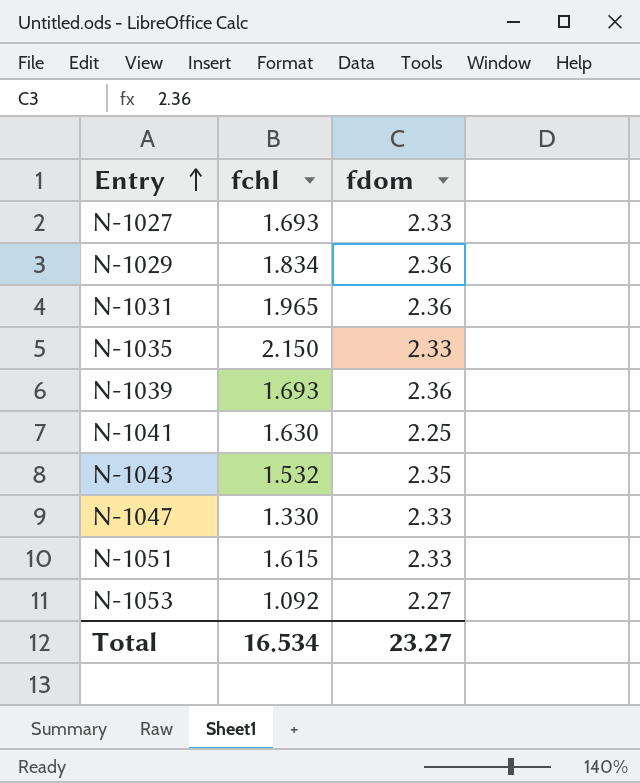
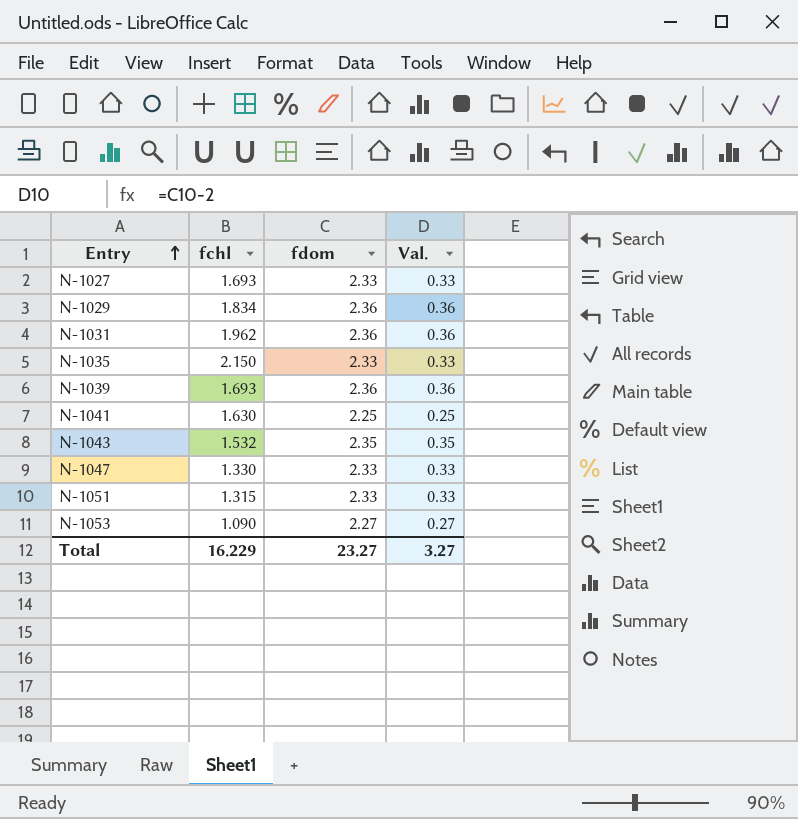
column Val. | formula: none -> [fdom] - 2
N-1031 | fchl: 1.965 -> 1.962
N-1051 | fchl: 1.615 -> 1.315
N-1053 | fchl: 1.092 -> 1.090
Total | fchl: 16.534 -> 16.229

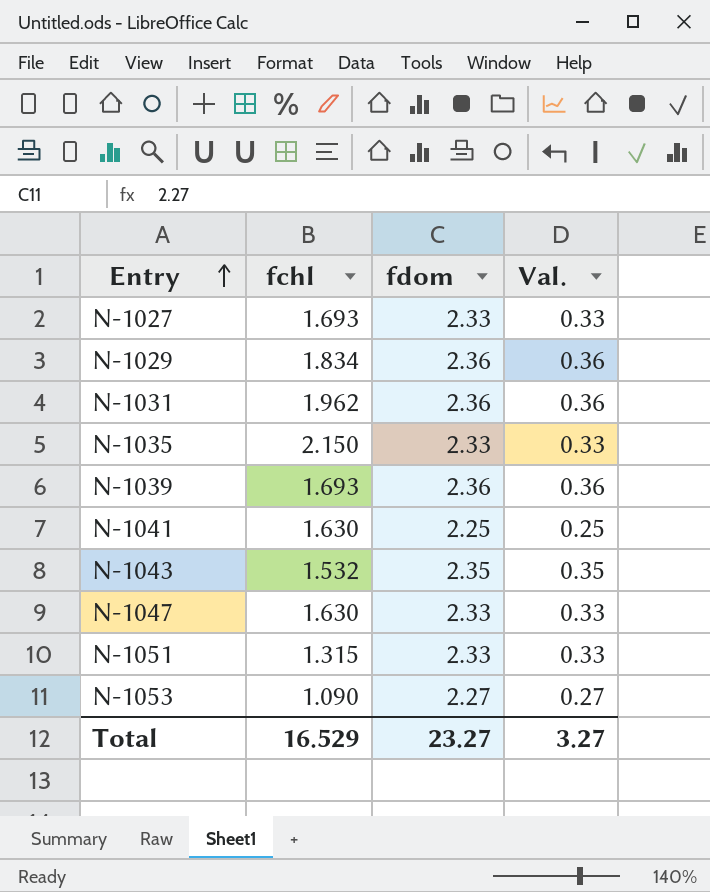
N-1047 | fchl: 1.330 -> 1.630
Total | fchl: 16.229 -> 16.529

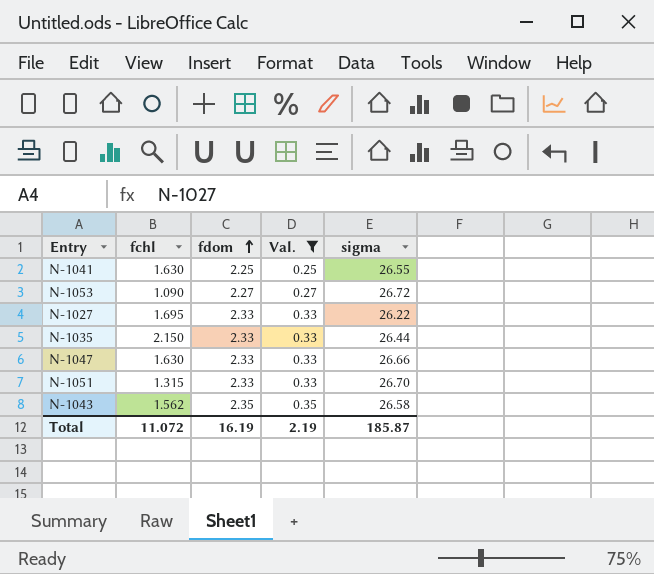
filter: none -> Val. != 0.36
row order: Entry ascending -> fdom ascending
column sigma | position: none -> 5
N-1027 | fchl: 1.693 -> 1.695
N-1043 | fchl: 1.532 -> 1.562
Total | fchl: 16.529 -> 11.072
Total | fdom: 23.27 -> 16.19
Total | Val.: 3.27 -> 2.19

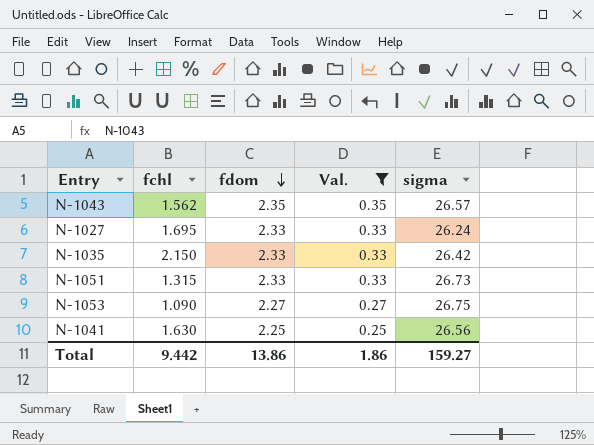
row order: fdom ascending -> fdom descending
row N-1047: 1.630 | 2.33 | 0.33 | 26.66 -> none
N-1043 | sigma: 26.58 -> 26.57
N-1027 | sigma: 26.22 -> 26.24
N-1035 | sigma: 26.44 -> 26.42
N-1051 | sigma: 26.70 -> 26.73
N-1053 | sigma: 26.72 -> 26.75
N-1041 | sigma: 26.55 -> 26.56
Total | fchl: 11.072 -> 9.442
Total | fdom: 16.19 -> 13.86
Total | Val.: 2.19 -> 1.86
Total | sigma: 185.87 -> 159.27

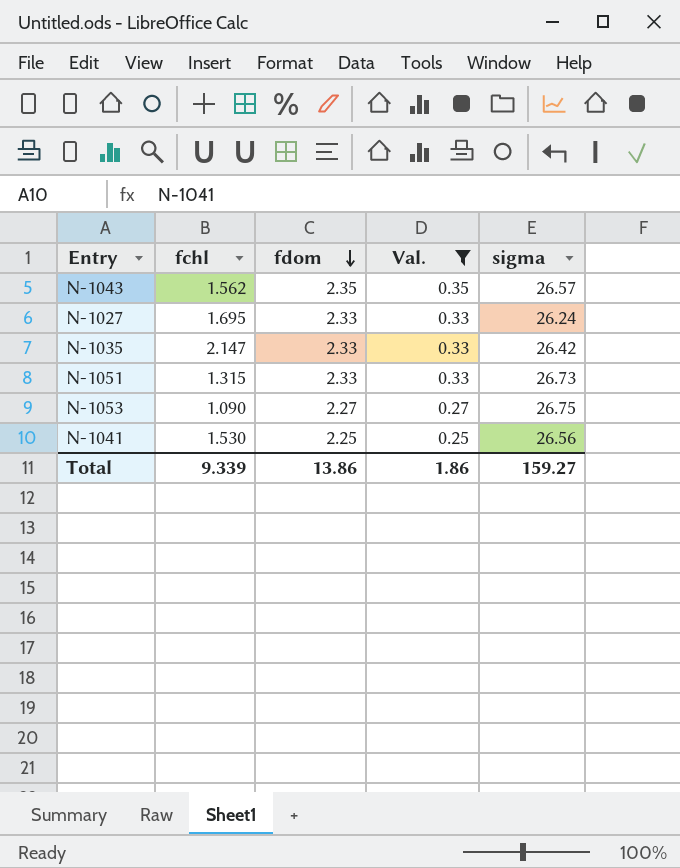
N-1035 | fchl: 2.150 -> 2.147
N-1041 | fchl: 1.630 -> 1.530
Total | fchl: 9.442 -> 9.339

